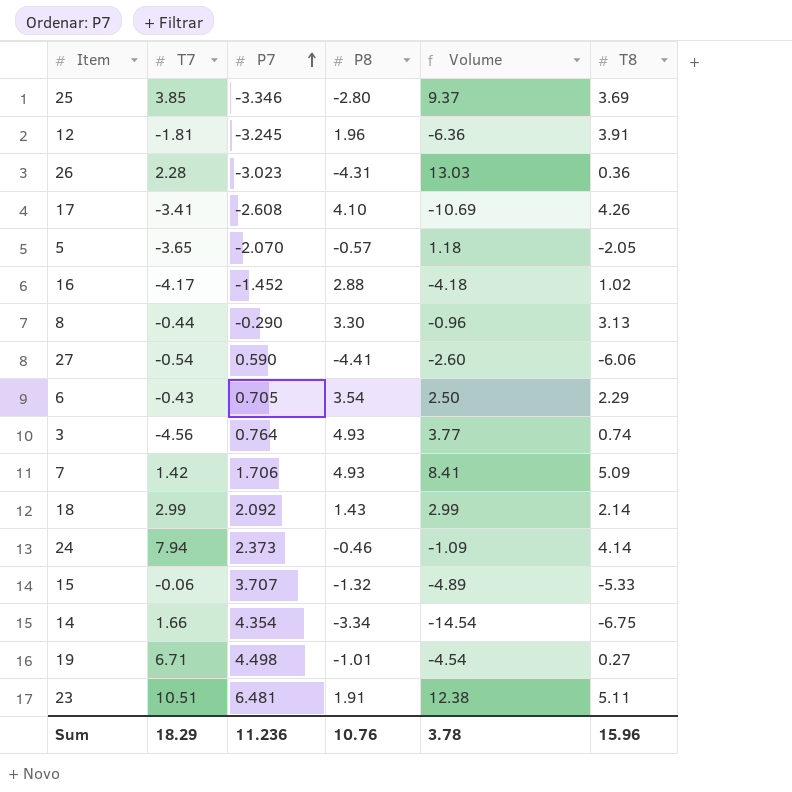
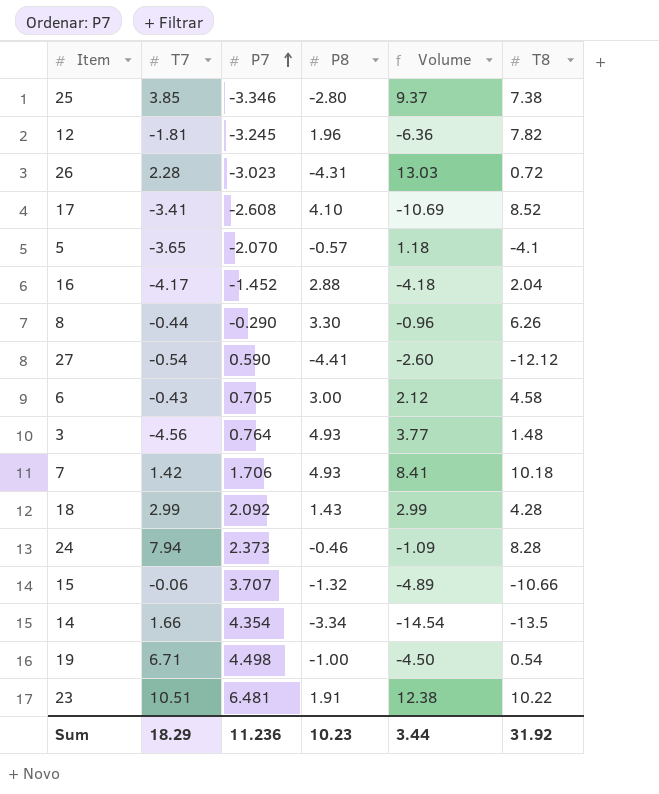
25 | T8: 3.69 -> 7.38
12 | T8: 3.91 -> 7.82
26 | T8: 0.36 -> 0.72
17 | T8: 4.26 -> 8.52
5 | T8: -2.05 -> -4.1
16 | T8: 1.02 -> 2.04
8 | T8: 3.13 -> 6.26
27 | T8: -6.06 -> -12.12
6 | P8: 3.54 -> 3.00
6 | Volume: 2.50 -> 2.12
6 | T8: 2.29 -> 4.58
3 | T8: 0.74 -> 1.48
7 | T8: 5.09 -> 10.18
18 | T8: 2.14 -> 4.28
24 | T8: 4.14 -> 8.28
15 | T8: -5.33 -> -10.66
14 | T8: -6.75 -> -13.5
19 | P8: -1.01 -> -1.00
19 | Volume: -4.54 -> -4.50
19 | T8: 0.27 -> 0.54
23 | T8: 5.11 -> 10.22
Sum | P8: 10.76 -> 10.23
Sum | Volume: 3.78 -> 3.44
Sum | T8: 15.96 -> 31.92

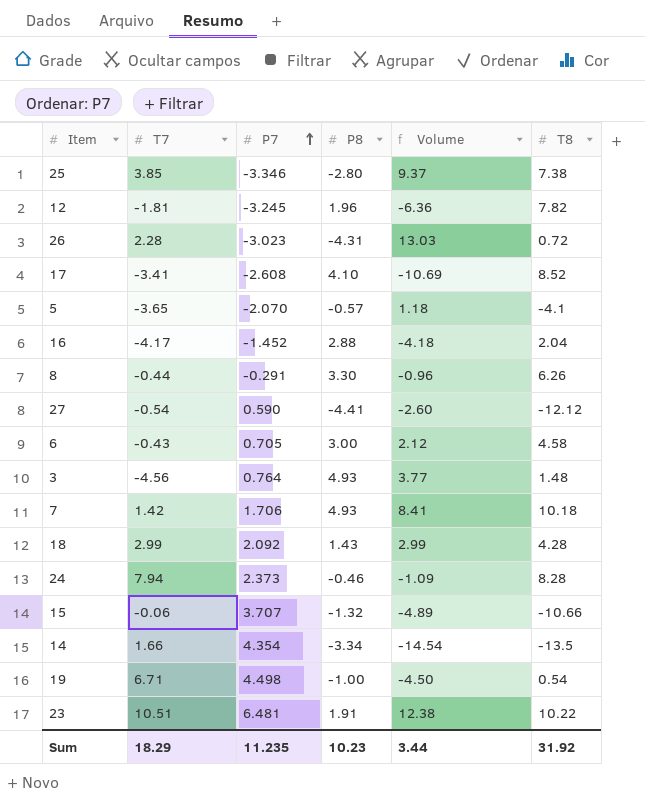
8 | P7: -0.290 -> -0.291
Sum | P7: 11.236 -> 11.235

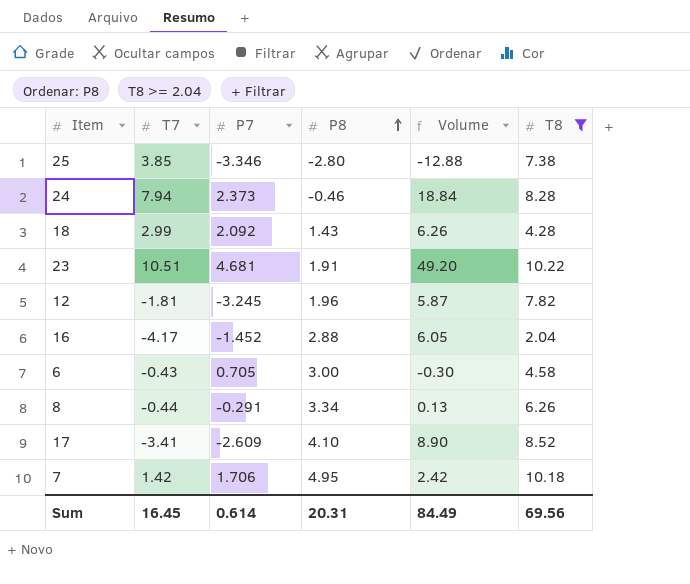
filter: none -> T8 >= 2.04
row order: P7 ascending -> P8 ascending
column Volume | formula: [P7] * [P8] -> [T7] * [P7]
23 | P7: 6.481 -> 4.681
8 | P8: 3.30 -> 3.34
17 | P7: -2.608 -> -2.609
7 | P8: 4.93 -> 4.95
Sum | T7: 18.29 -> 16.45
Sum | P7: 11.235 -> 0.614
Sum | P8: 10.23 -> 20.31
Sum | Volume: 3.44 -> 84.49
Sum | T8: 31.92 -> 69.56

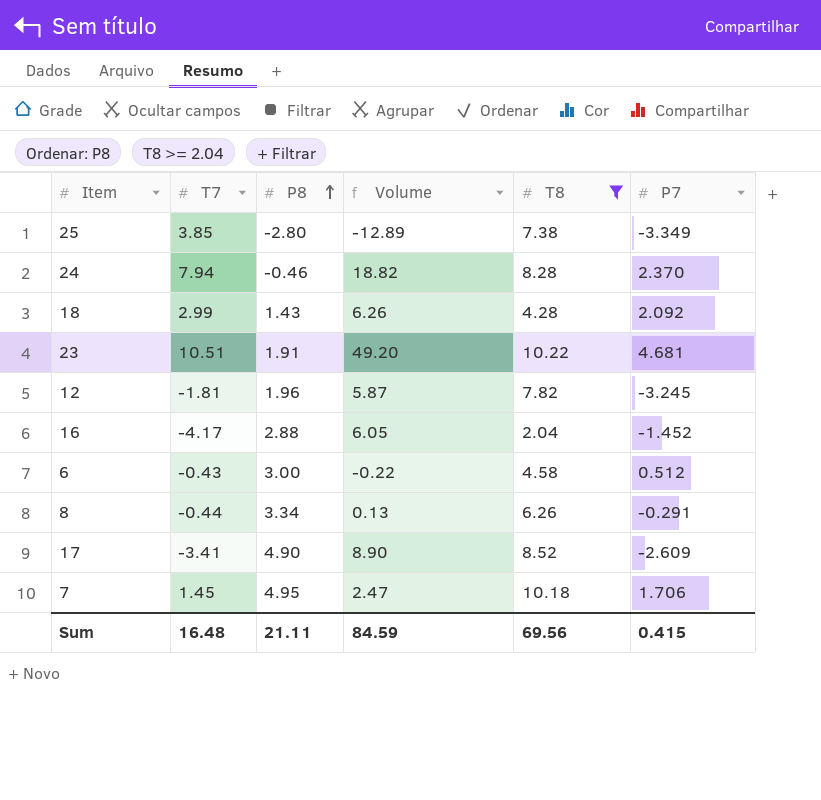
column P7 | position: 3 -> 6
25 | Volume: -12.88 -> -12.89
25 | P7: -3.346 -> -3.349
24 | Volume: 18.84 -> 18.82
24 | P7: 2.373 -> 2.370
6 | Volume: -0.30 -> -0.22
6 | P7: 0.705 -> 0.512
17 | P8: 4.10 -> 4.90
7 | T7: 1.42 -> 1.45
7 | Volume: 2.42 -> 2.47
Sum | T7: 16.45 -> 16.48
Sum | P8: 20.31 -> 21.11
Sum | Volume: 84.49 -> 84.59
Sum | P7: 0.614 -> 0.415

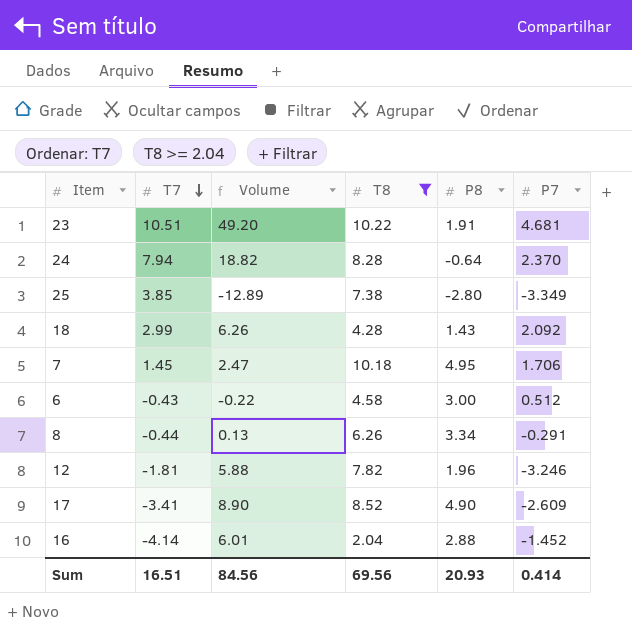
row order: P8 ascending -> T7 descending
column P8 | position: 3 -> 5
24 | P8: -0.46 -> -0.64
12 | Volume: 5.87 -> 5.88
12 | P7: -3.245 -> -3.246
16 | T7: -4.17 -> -4.14
16 | Volume: 6.05 -> 6.01
Sum | T7: 16.48 -> 16.51
Sum | Volume: 84.59 -> 84.56
Sum | P8: 21.11 -> 20.93
Sum | P7: 0.415 -> 0.414

